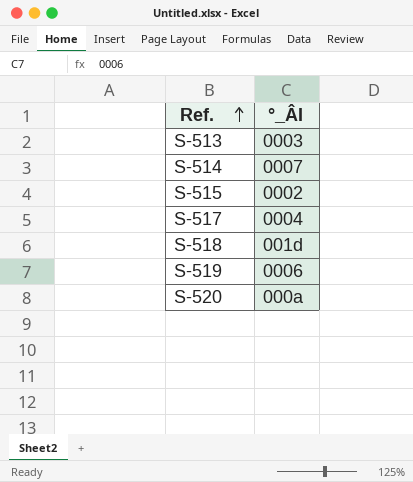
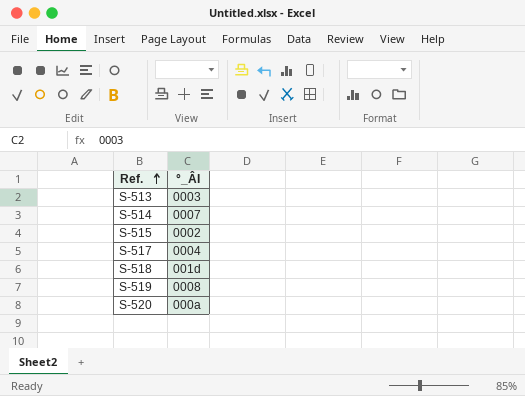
S-519 | °_ÂI: 0006 -> 0008

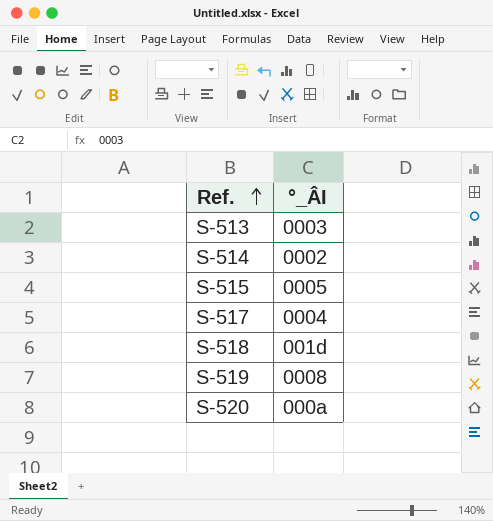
S-514 | °_ÂI: 0007 -> 0002
S-515 | °_ÂI: 0002 -> 0005

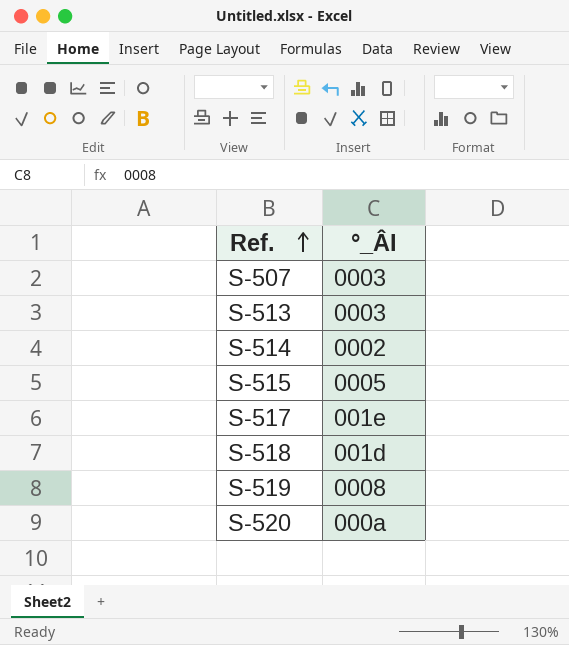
row S-507: none -> 0003
S-517 | °_ÂI: 0004 -> 001e

